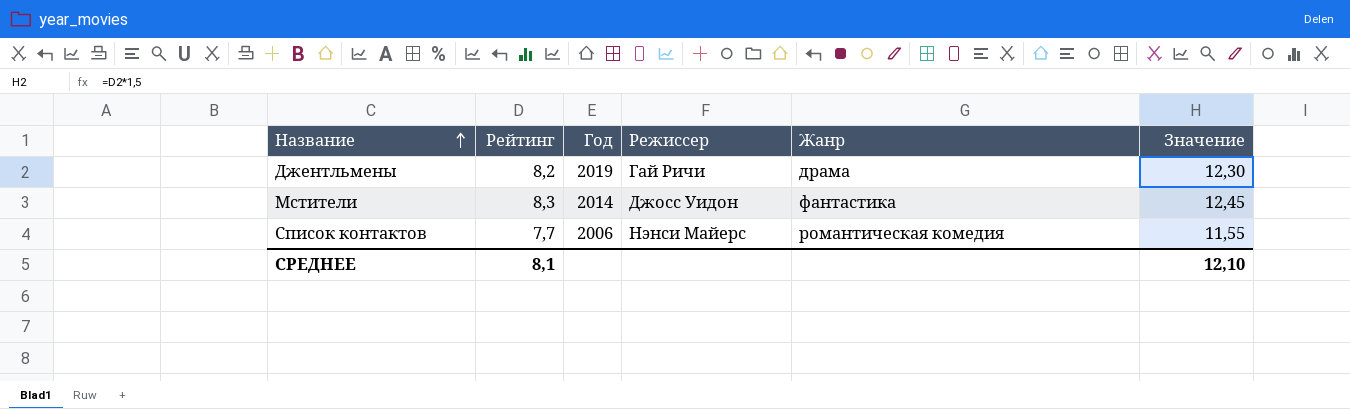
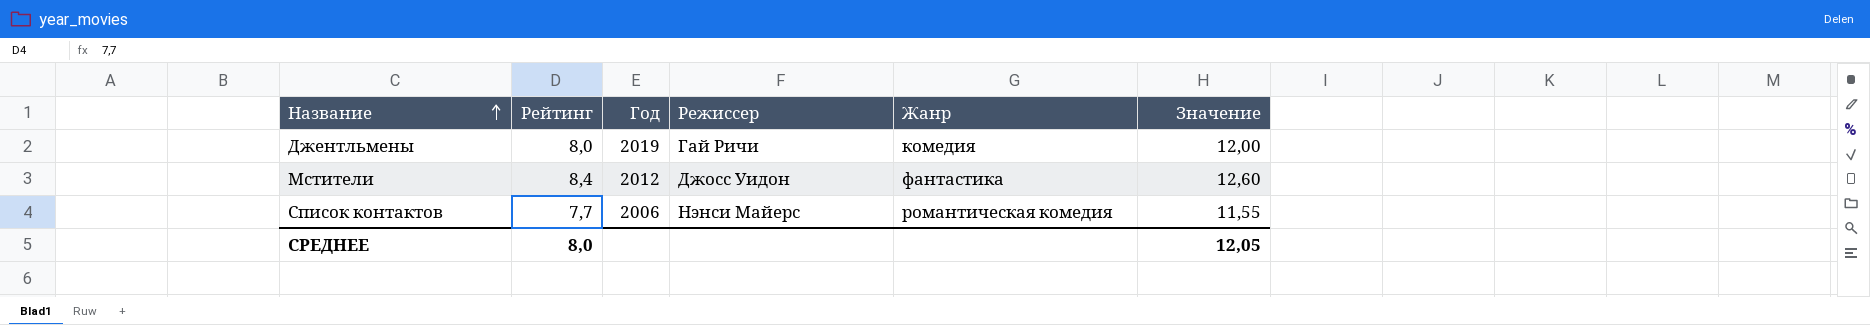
Джентльмены | Рейтинг: 8,2 -> 8,0
Джентльмены | Жанр: драма -> комедия
Джентльмены | Значение: 12,30 -> 12,00
Мстители | Рейтинг: 8,3 -> 8,4
Мстители | Год: 2014 -> 2012
Мстители | Значение: 12,45 -> 12,60
СРЕДНЕЕ | Рейтинг: 8,1 -> 8,0
СРЕДНЕЕ | Значение: 12,10 -> 12,05

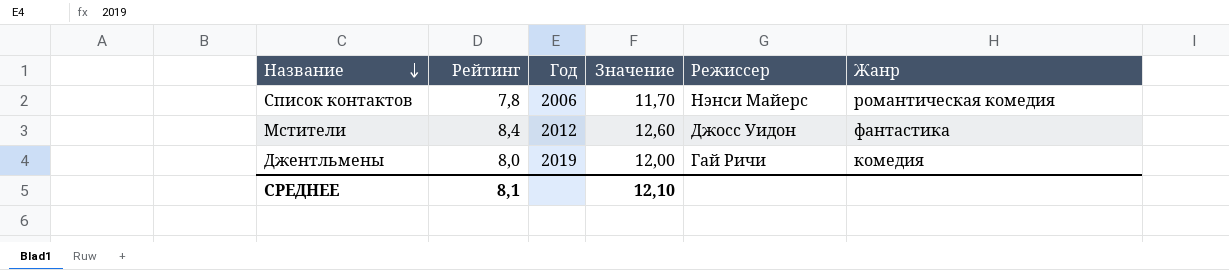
row order: Название ascending -> Название descending
column Значение | position: 6 -> 4
Список контактов | Рейтинг: 7,7 -> 7,8
Список контактов | Значение: 11,55 -> 11,70
СРЕДНЕЕ | Рейтинг: 8,0 -> 8,1
СРЕДНЕЕ | Значение: 12,05 -> 12,10

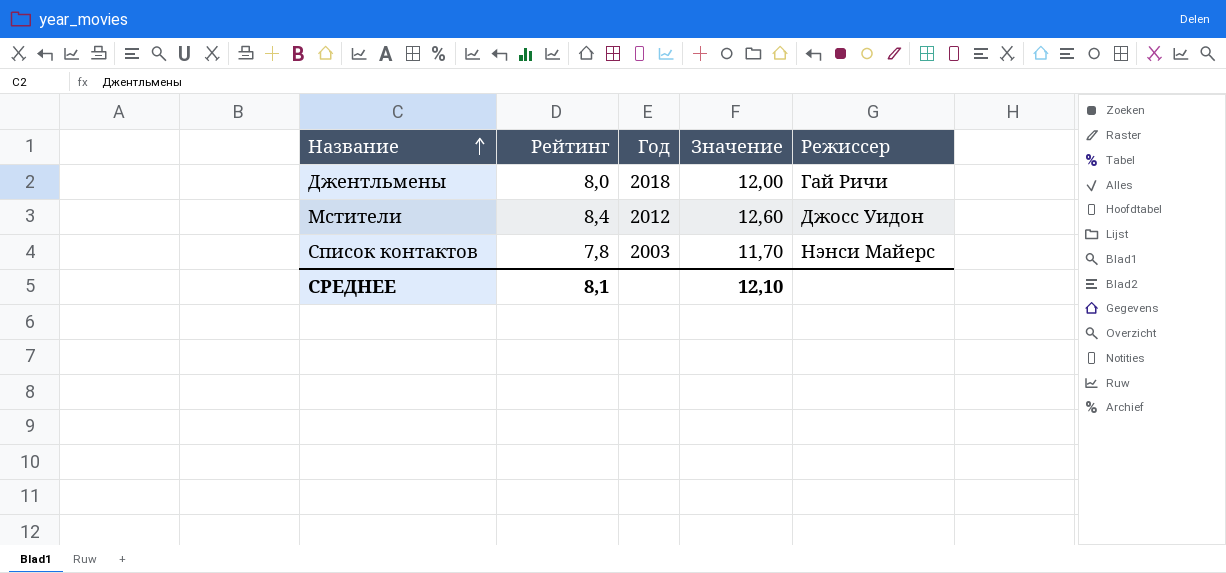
row order: Название descending -> Название ascending
column Жанр | position: 6 -> none
Джентльмены | Год: 2019 -> 2018
Список контактов | Год: 2006 -> 2003

